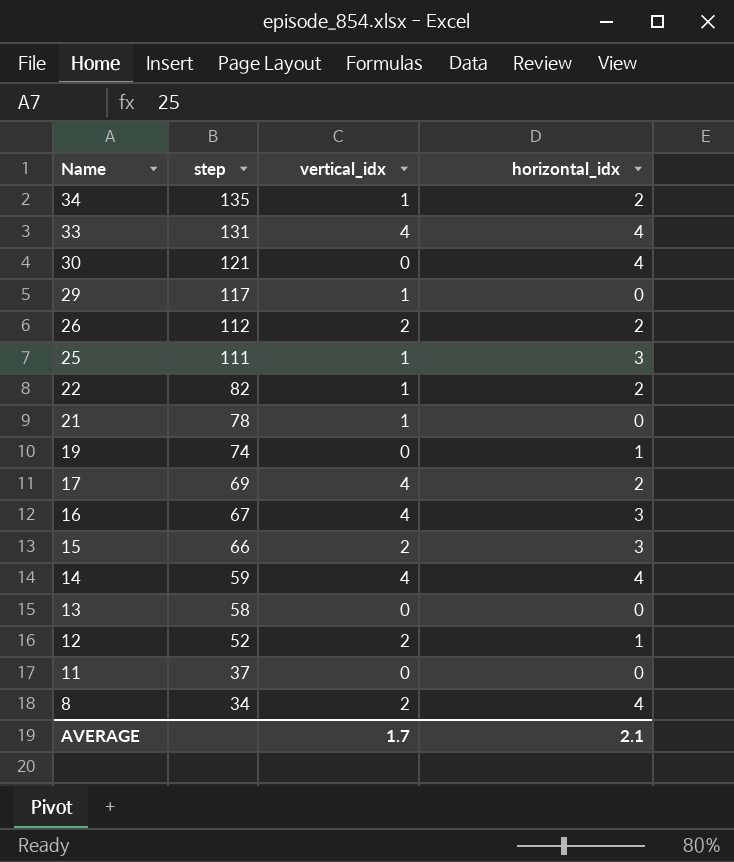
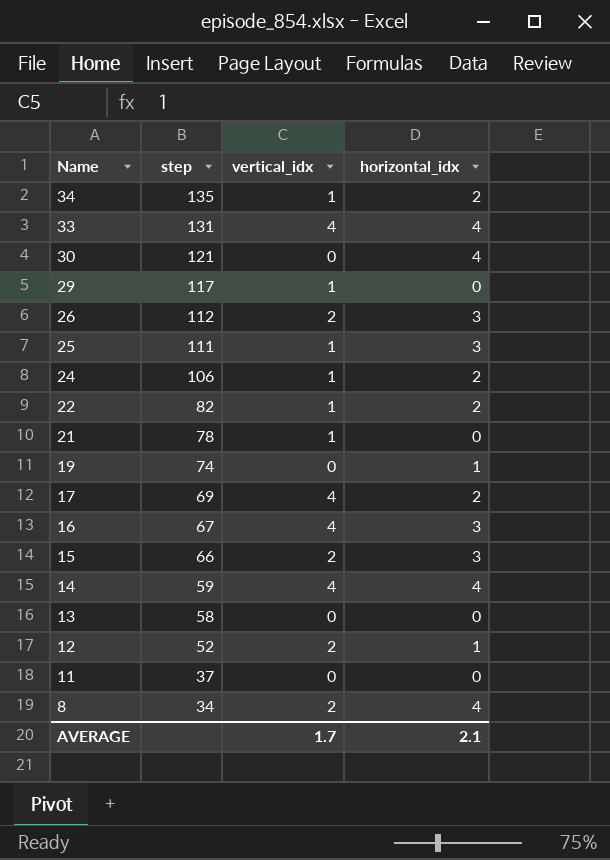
26 | horizontal_idx: 2 -> 3
row 24: none -> 106 | 1 | 2

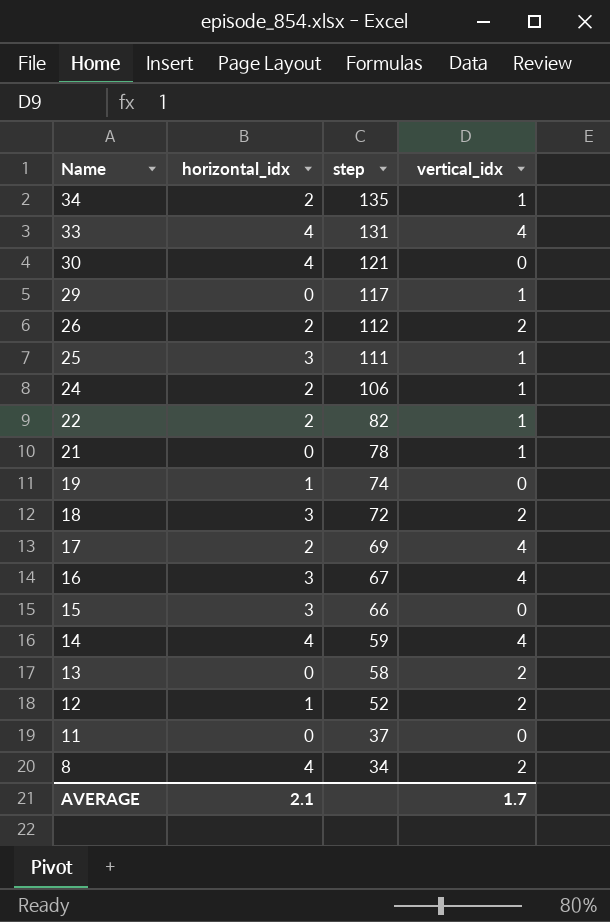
column horizontal_idx | position: 4 -> 2
26 | horizontal_idx: 3 -> 2
row 18: none -> 3 | 72 | 2
15 | vertical_idx: 2 -> 0
13 | vertical_idx: 0 -> 2

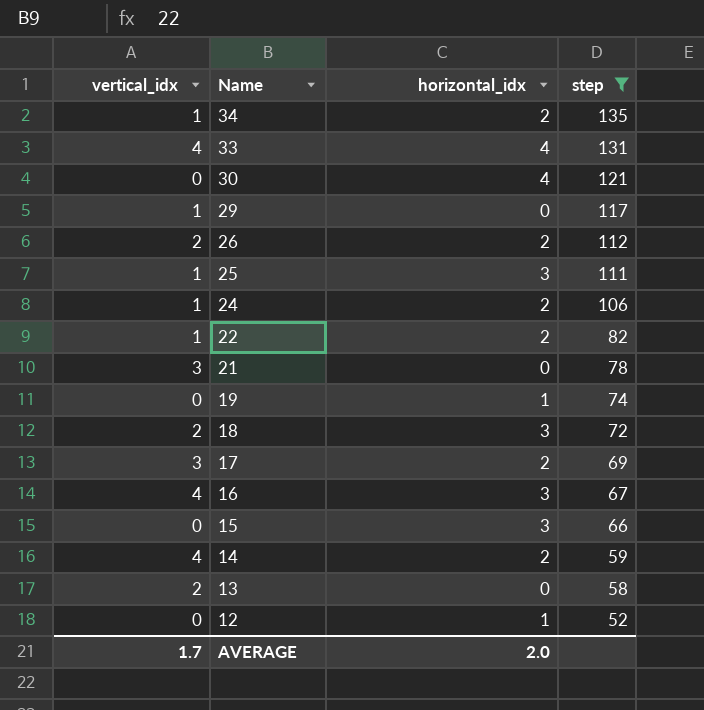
filter: none -> step >= 52
column vertical_idx | position: 4 -> 1
21 | vertical_idx: 1 -> 3
17 | vertical_idx: 4 -> 3
14 | horizontal_idx: 4 -> 2
12 | vertical_idx: 2 -> 0
AVERAGE | horizontal_idx: 2.1 -> 2.0

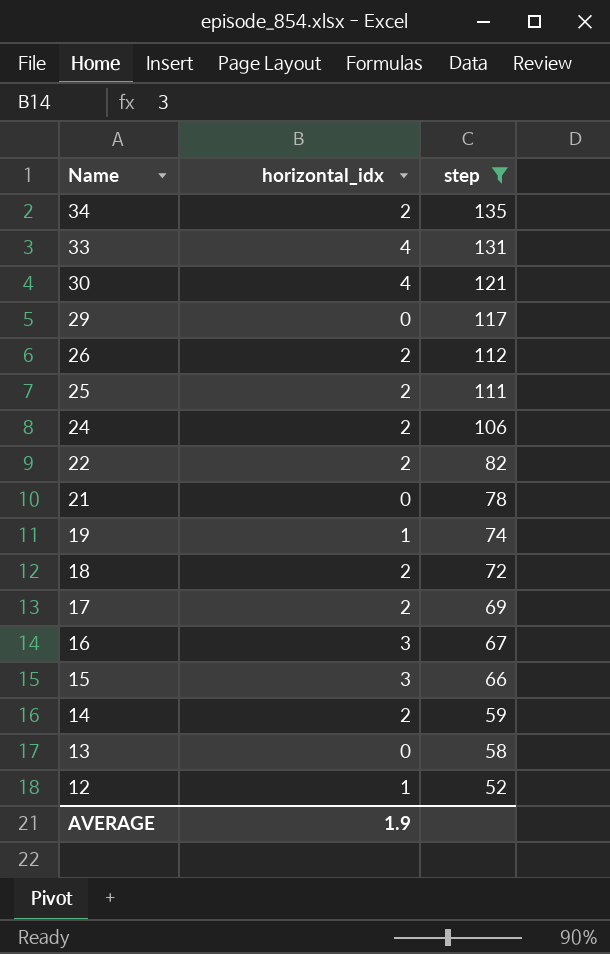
column vertical_idx | position: 1 -> none
25 | horizontal_idx: 3 -> 2
18 | horizontal_idx: 3 -> 2
AVERAGE | horizontal_idx: 2.0 -> 1.9

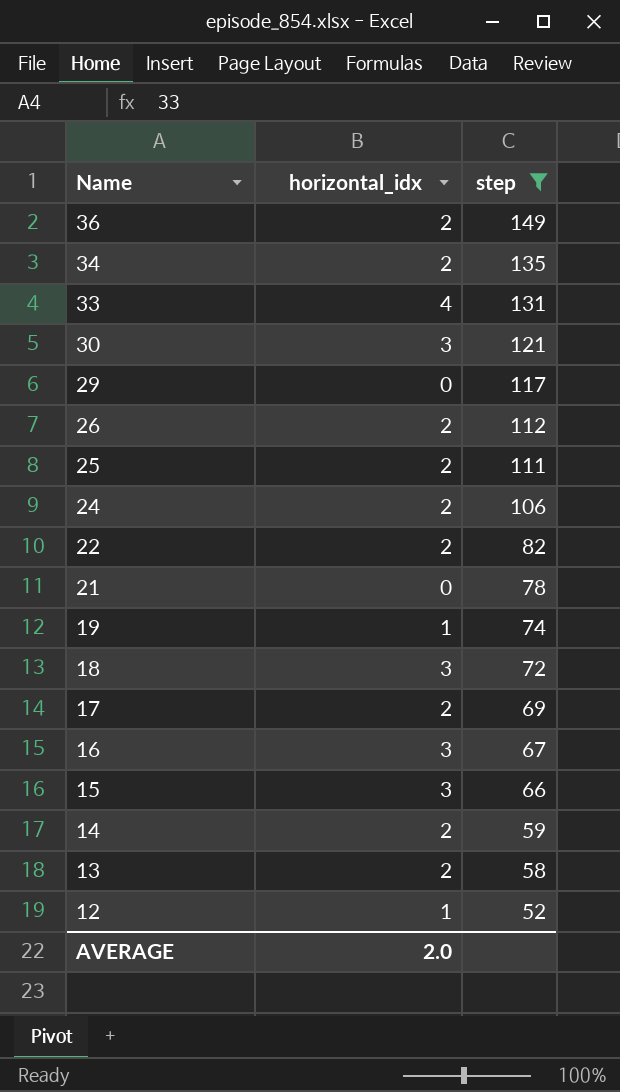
row 36: none -> 2 | 149
30 | horizontal_idx: 4 -> 3
18 | horizontal_idx: 2 -> 3
13 | horizontal_idx: 0 -> 2
AVERAGE | horizontal_idx: 1.9 -> 2.0

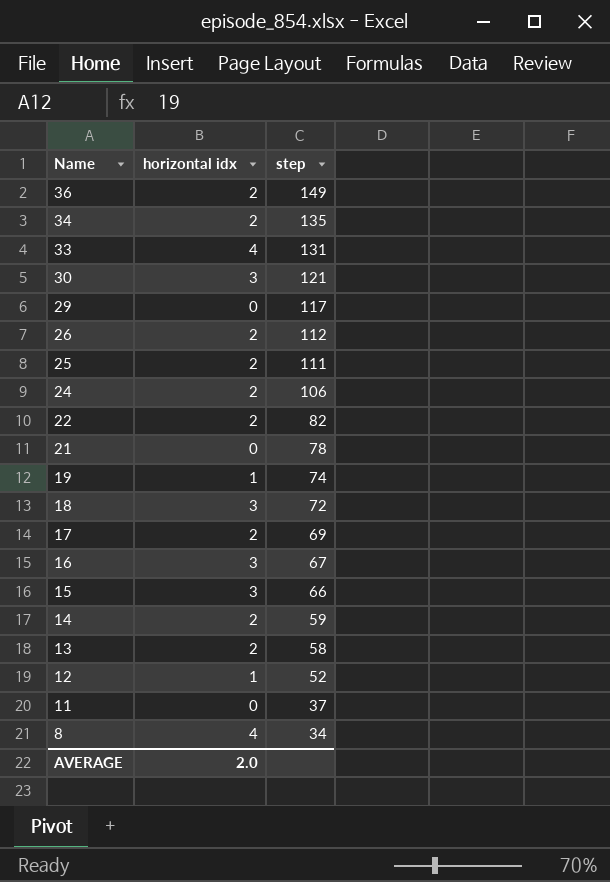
filter: step >= 52 -> none
column name: horizontal_idx -> horizontal idx

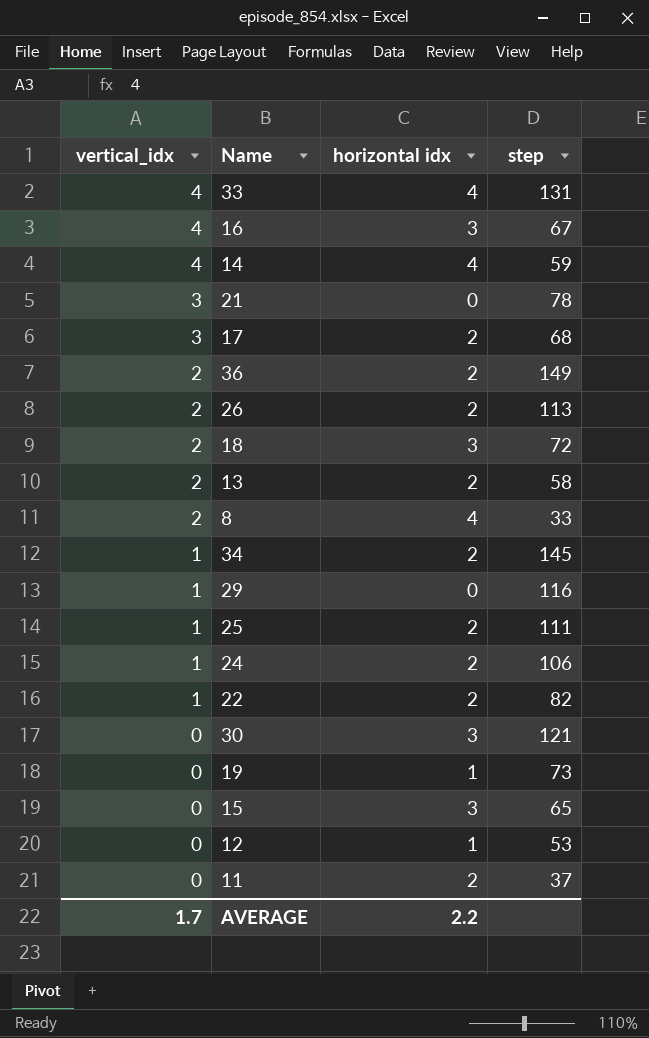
row order: Name descending -> vertical_idx descending
column vertical_idx | position: none -> 1
14 | horizontal idx: 2 -> 4
17 | step: 69 -> 68
26 | step: 112 -> 113
8 | step: 34 -> 33
34 | step: 135 -> 145
29 | step: 117 -> 116
19 | step: 74 -> 73
15 | step: 66 -> 65
12 | step: 52 -> 53
11 | horizontal idx: 0 -> 2
AVERAGE | horizontal idx: 2.0 -> 2.2

